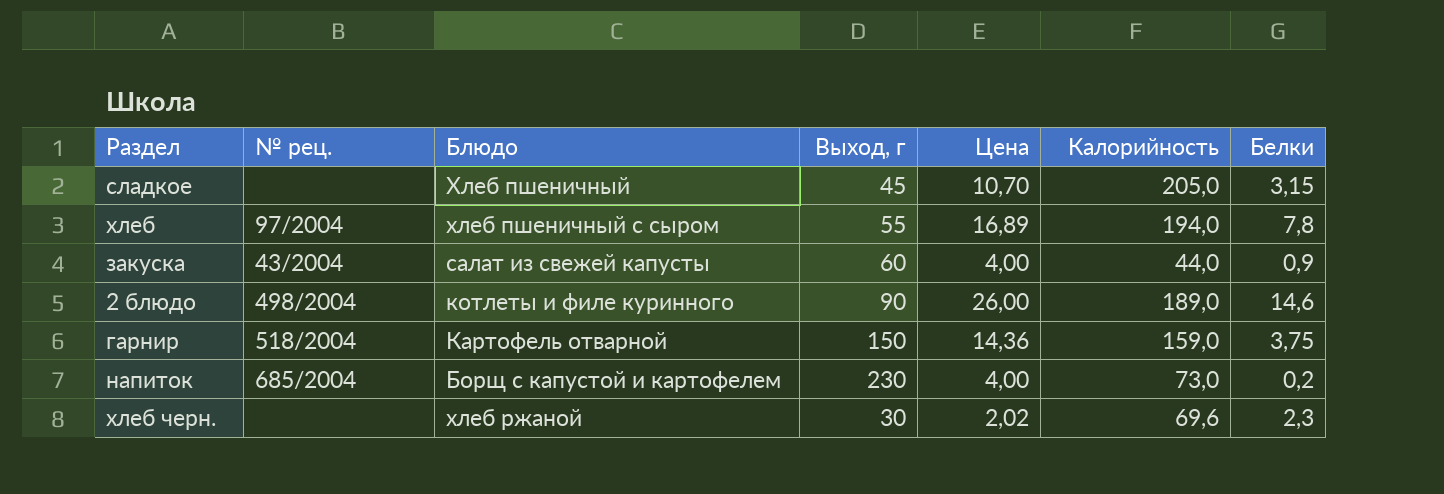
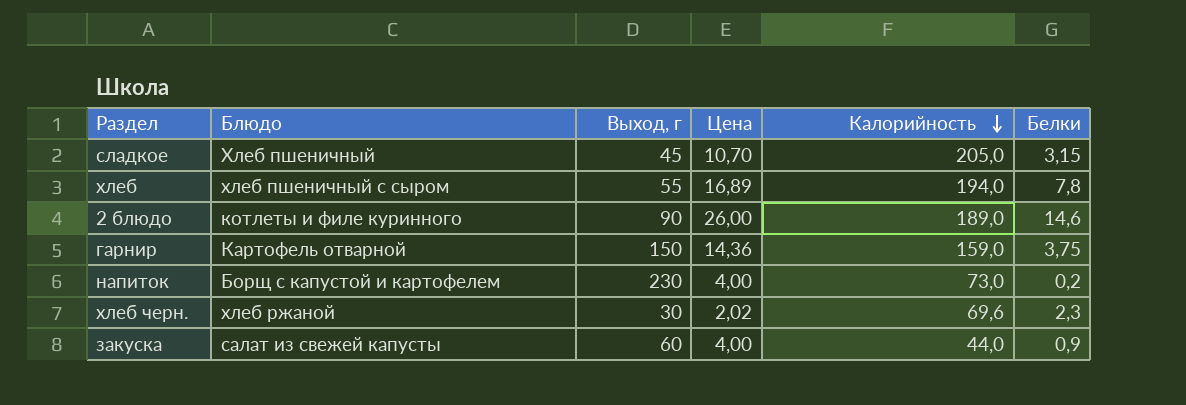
row order: none -> Калорийность descending
column № рец. | position: 2 -> none

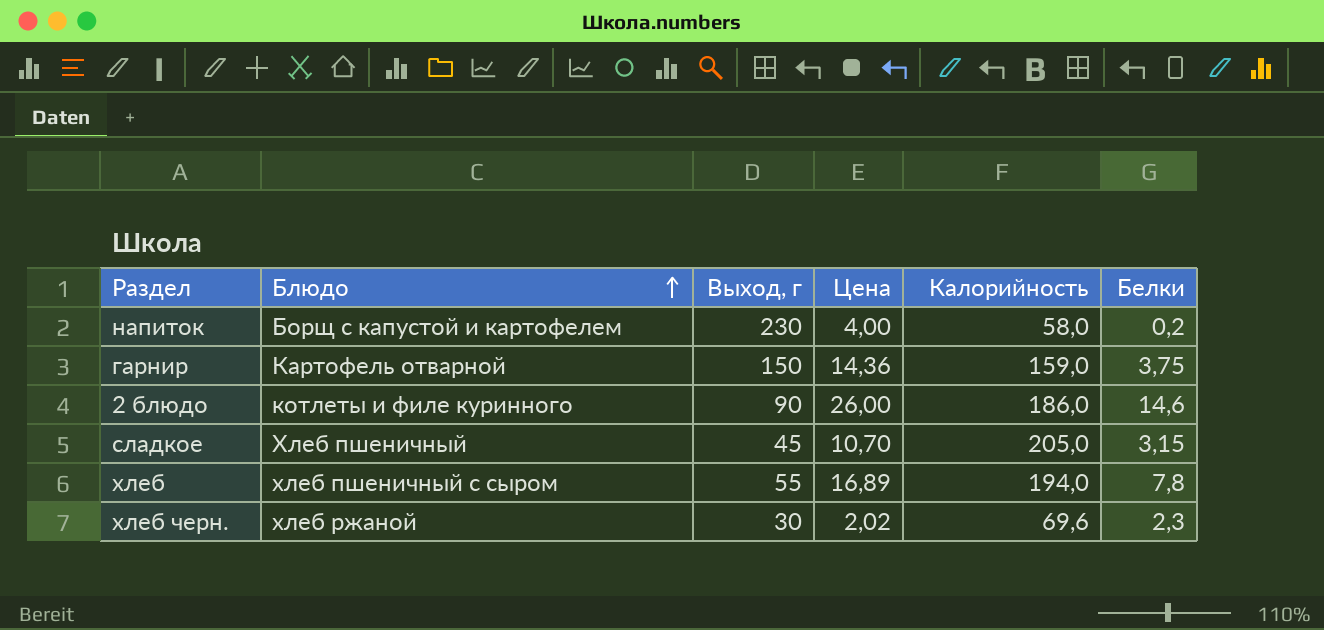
row order: Калорийность descending -> Блюдо ascending
row закуска: салат из свежей капусты | 60 | 4,00 | 44,0 | 0,9 -> none
напиток | Калорийность: 73,0 -> 58,0
2 блюдо | Калорийность: 189,0 -> 186,0

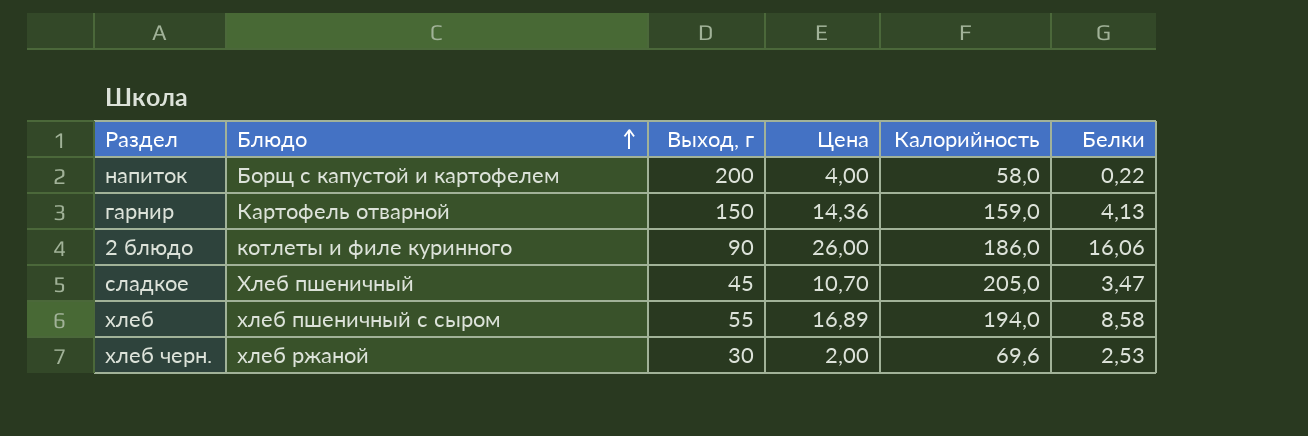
напиток | Выход, г: 230 -> 200
напиток | Белки: 0,2 -> 0,22
гарнир | Белки: 3,75 -> 4,13
2 блюдо | Белки: 14,6 -> 16,06
сладкое | Белки: 3,15 -> 3,47
хлеб | Белки: 7,8 -> 8,58
хлеб черн. | Цена: 2,02 -> 2,00
хлеб черн. | Белки: 2,3 -> 2,53

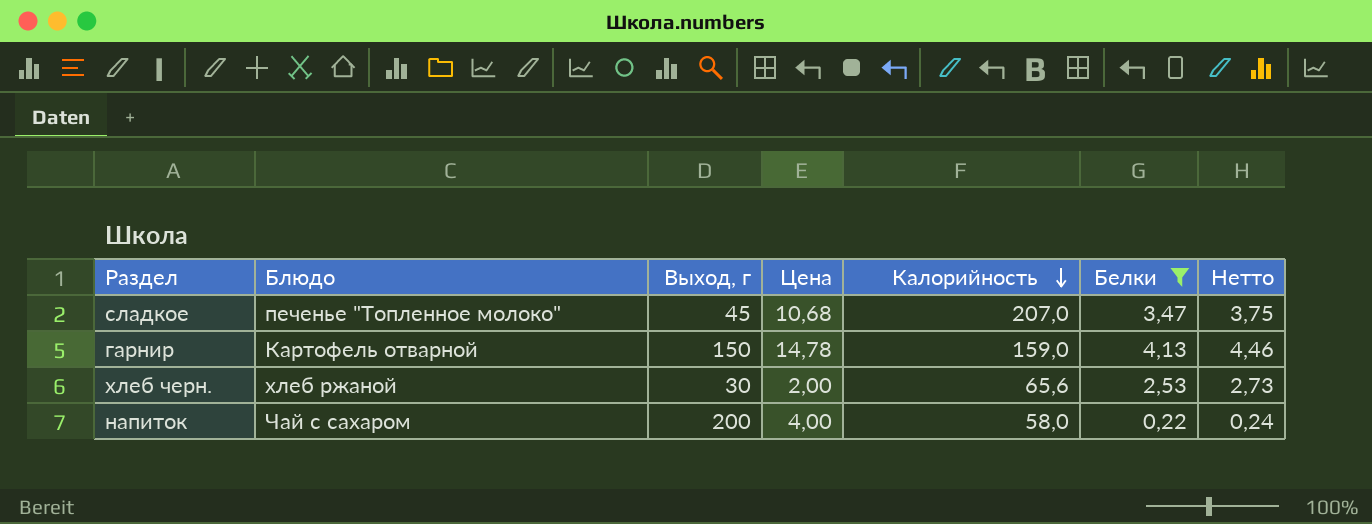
filter: none -> Белки <= 4,13
row order: Блюдо ascending -> Калорийность descending
column Нетто | formula: none -> [Белки] * 1,08
сладкое | Блюдо: Хлеб пшеничный -> печенье "Топленное молоко"
сладкое | Цена: 10,70 -> 10,68
сладкое | Калорийность: 205,0 -> 207,0
гарнир | Цена: 14,36 -> 14,78
хлеб черн. | Калорийность: 69,6 -> 65,6
напиток | Блюдо: Борщ с капустой и картофелем -> Чай с сахаром

